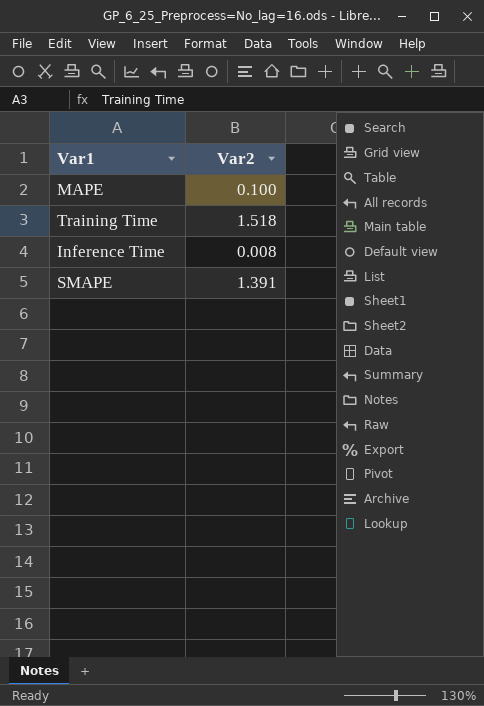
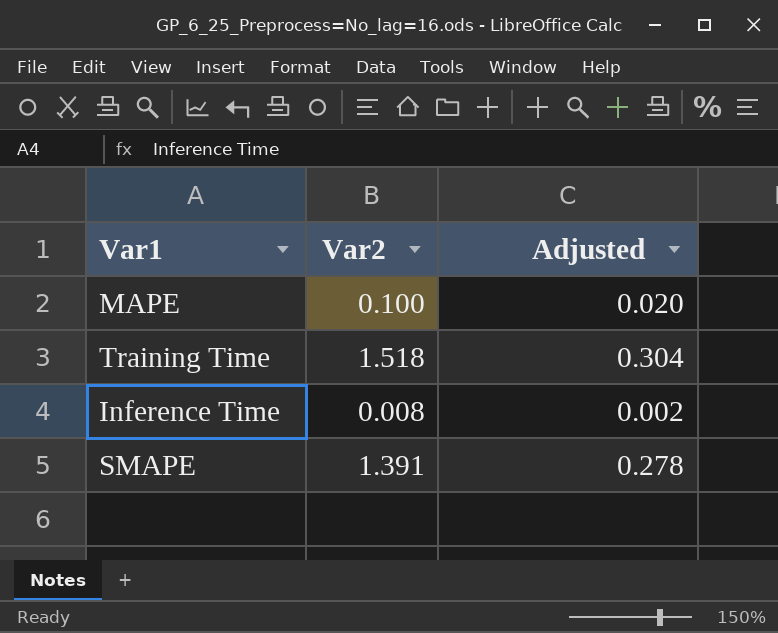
column Adjusted | formula: none -> [Var2] * 0.2

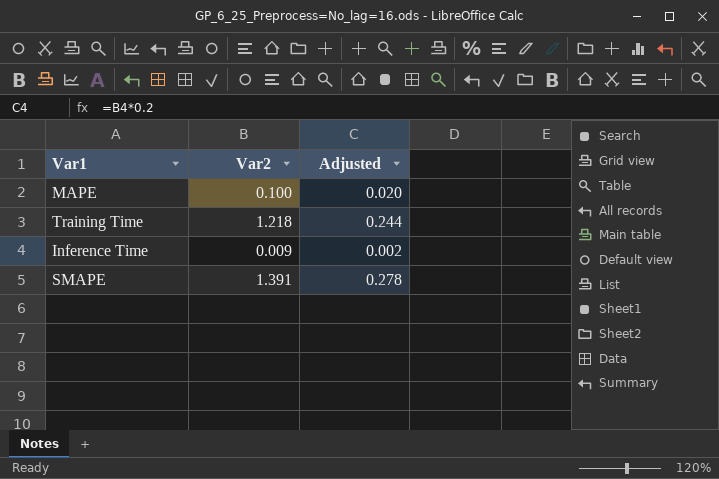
Training Time | Var2: 1.518 -> 1.218
Training Time | Adjusted: 0.304 -> 0.244
Inference Time | Var2: 0.008 -> 0.009

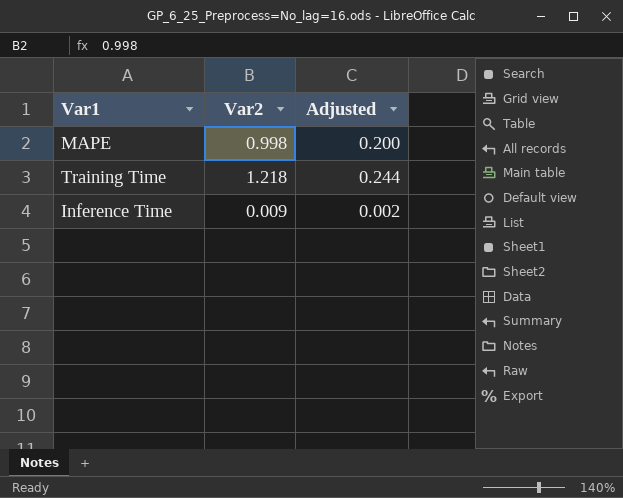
row SMAPE: 1.391 | 0.278 -> none
MAPE | Var2: 0.100 -> 0.998
MAPE | Adjusted: 0.020 -> 0.200

